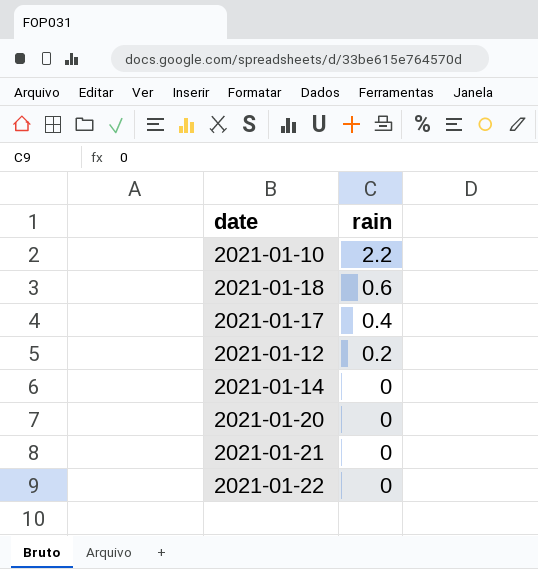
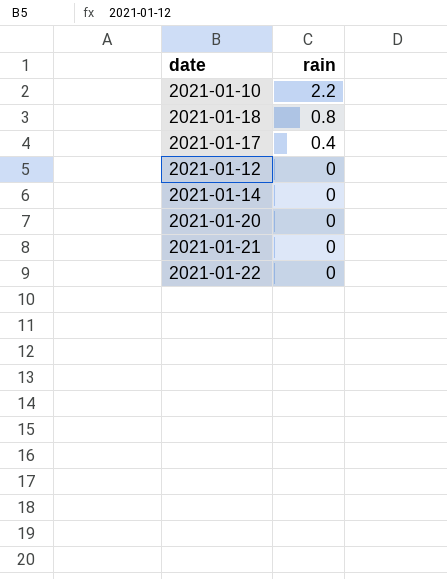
2021-01-18 | rain: 0.6 -> 0.8
2021-01-12 | rain: 0.2 -> 0

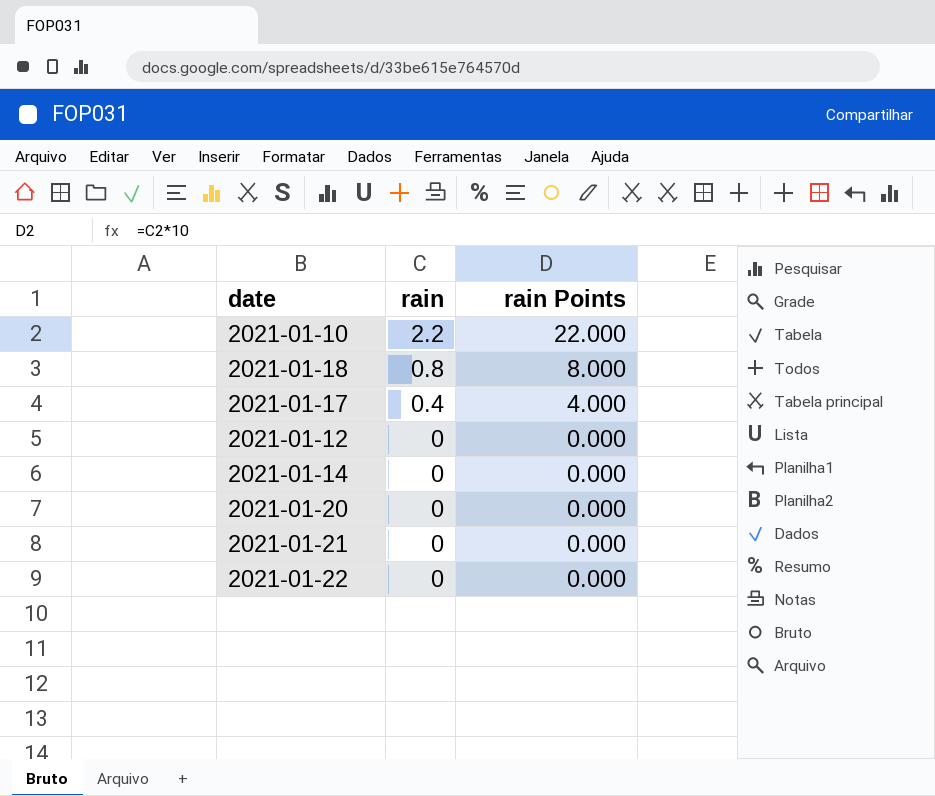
column rain Points | formula: none -> [rain] * 10

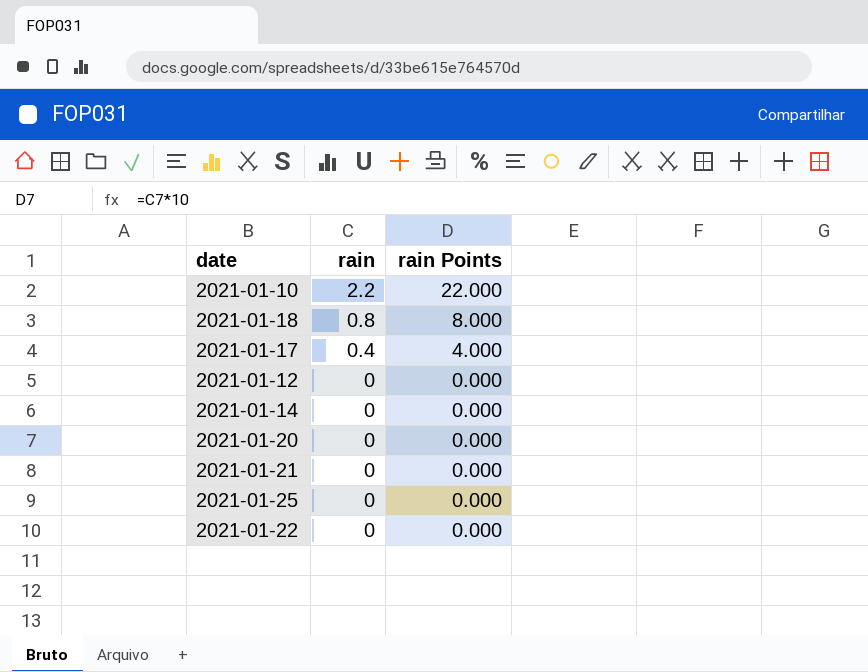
row 2021-01-25: none -> 0 | 0.000

